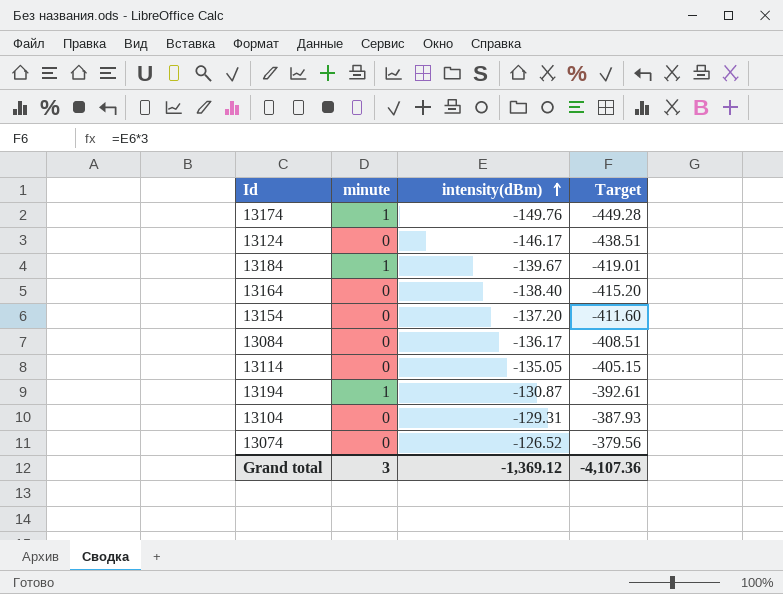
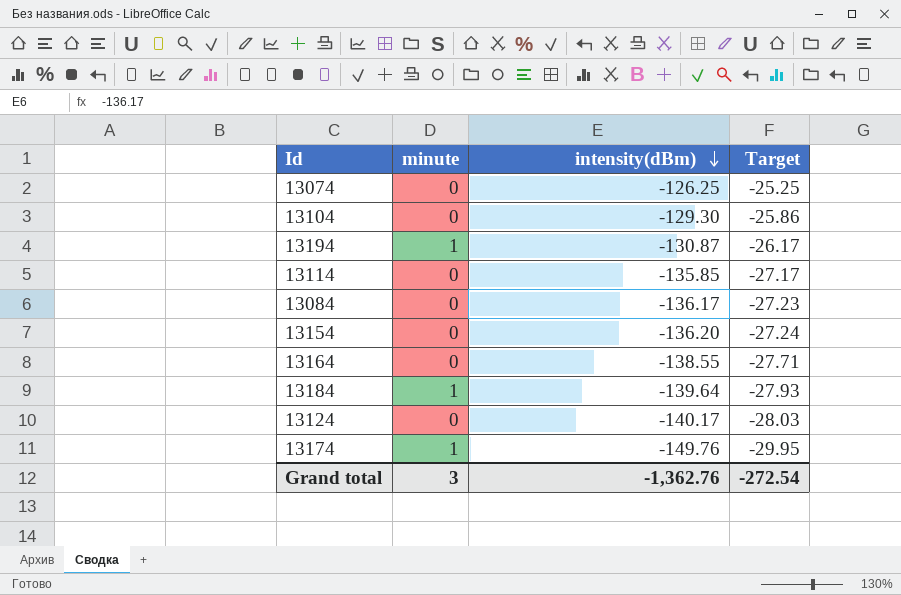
row order: intensity(dBm) ascending -> intensity(dBm) descending
column Target | formula: [intensity(dBm)] * 3 -> [intensity(dBm)] * 0.2
13074 | intensity(dBm): -126.52 -> -126.25
13104 | intensity(dBm): -129.31 -> -129.30
13114 | intensity(dBm): -135.05 -> -135.85
13154 | intensity(dBm): -137.20 -> -136.20
13164 | intensity(dBm): -138.40 -> -138.55
13184 | intensity(dBm): -139.67 -> -139.64
13124 | intensity(dBm): -146.17 -> -140.17
Grand total | intensity(dBm): -1,369.12 -> -1,362.76
Grand total | Target: -4,107.36 -> -272.54

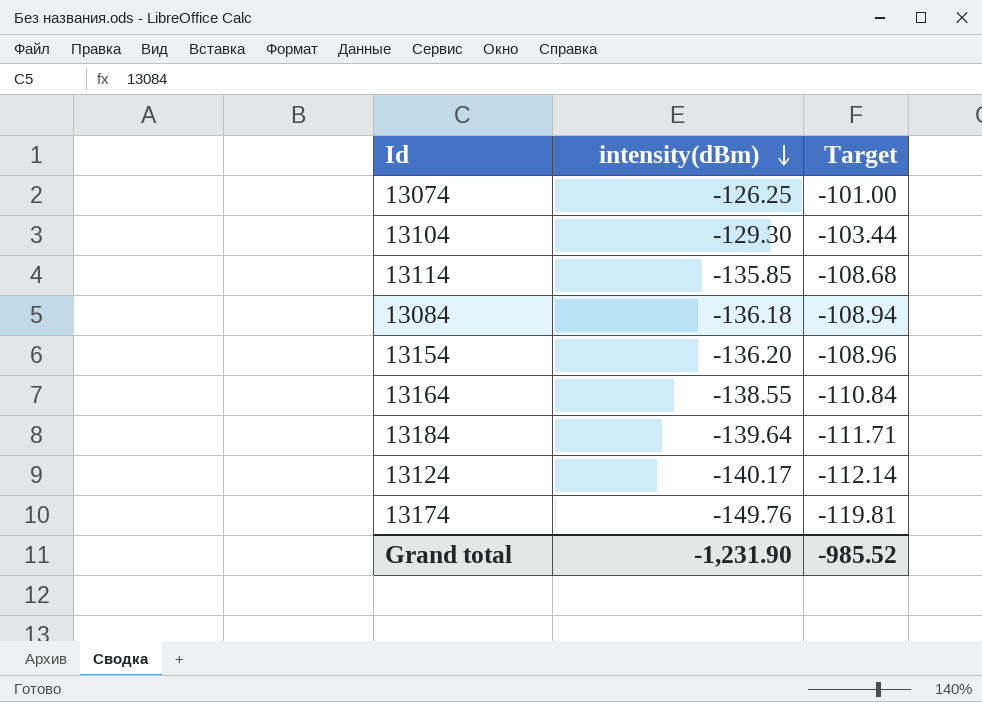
column minute | position: 2 -> none
column Target | formula: [intensity(dBm)] * 0.2 -> [intensity(dBm)] * 0.8
row 13194: 1 | -130.87 | -26.17 -> none
13084 | intensity(dBm): -136.17 -> -136.18
Grand total | intensity(dBm): -1,362.76 -> -1,231.90
Grand total | Target: -272.54 -> -985.52

